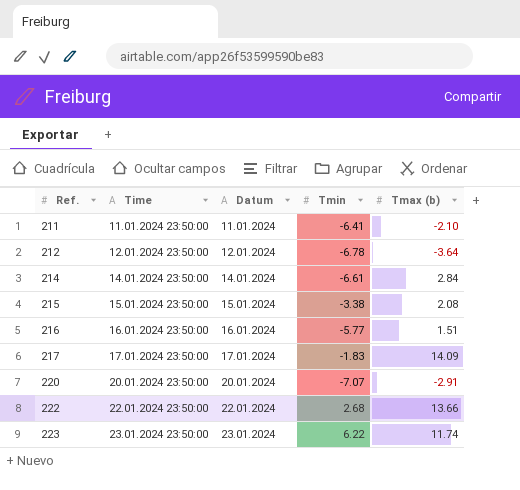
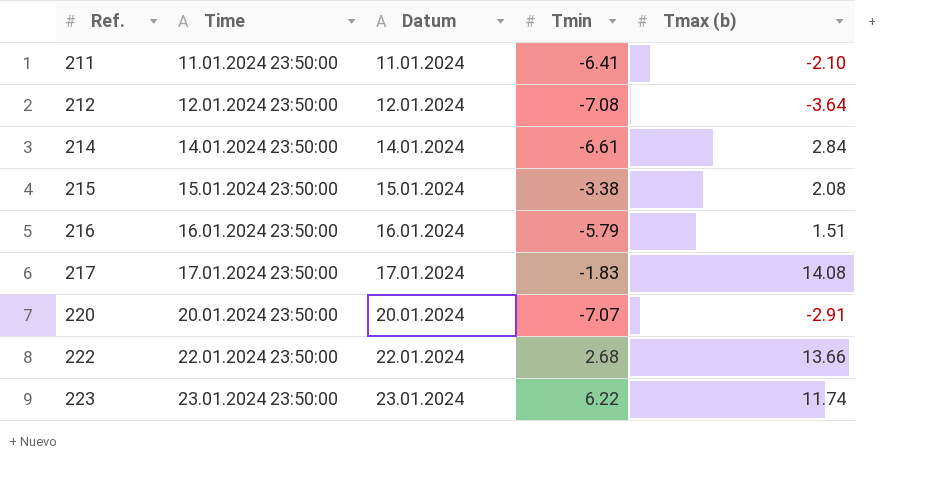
212 | Tmin: -6.78 -> -7.08
216 | Tmin: -5.77 -> -5.79
217 | Tmax (b): 14.09 -> 14.08

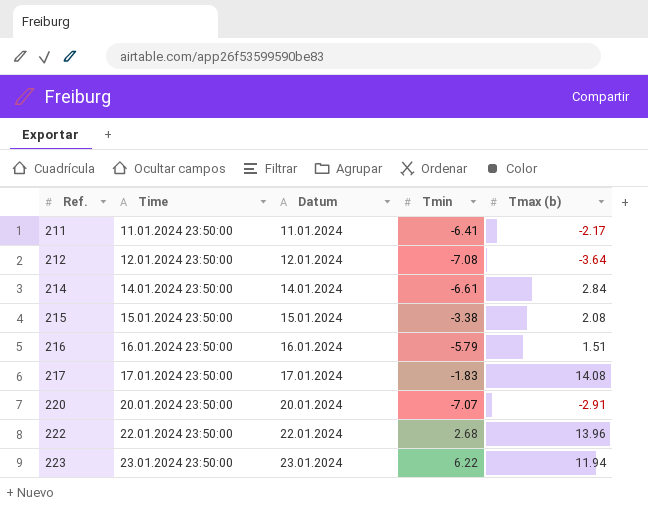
211 | Tmax (b): -2.10 -> -2.17
222 | Tmax (b): 13.66 -> 13.96
223 | Tmax (b): 11.74 -> 11.94

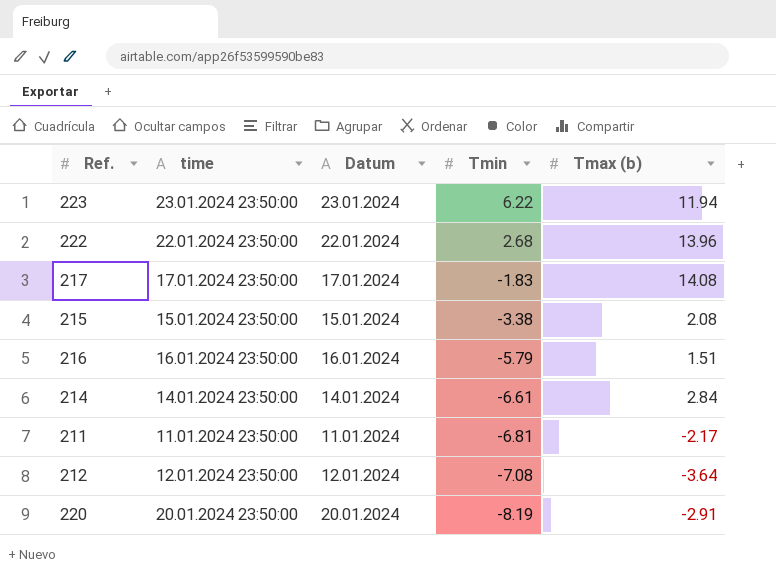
row order: Ref. ascending -> Tmin descending
column name: Time -> time
211 | Tmin: -6.41 -> -6.81
220 | Tmin: -7.07 -> -8.19

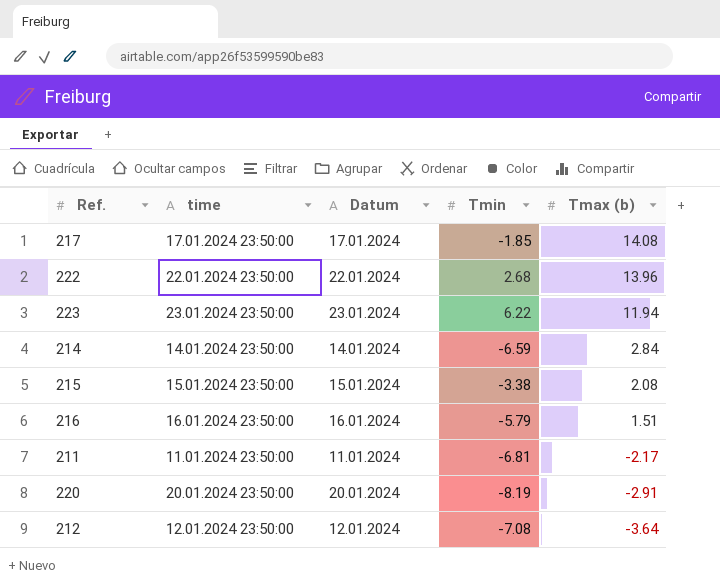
row order: Tmin descending -> Tmax (b) descending
217 | Tmin: -1.83 -> -1.85
214 | Tmin: -6.61 -> -6.59

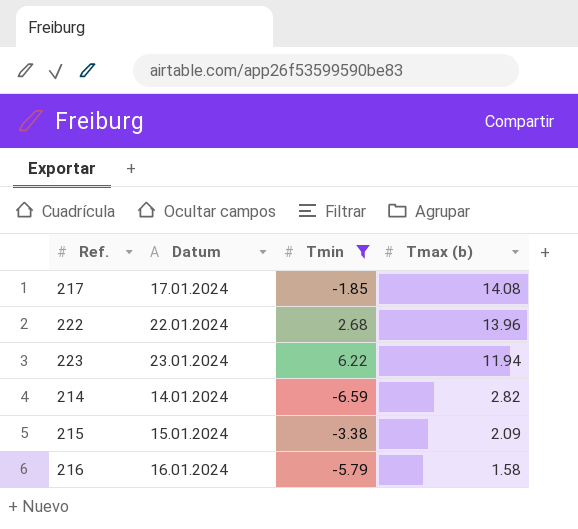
filter: none -> Tmin >= -6.59
column time | position: 2 -> none
214 | Tmax (b): 2.84 -> 2.82
215 | Tmax (b): 2.08 -> 2.09
216 | Tmax (b): 1.51 -> 1.58

